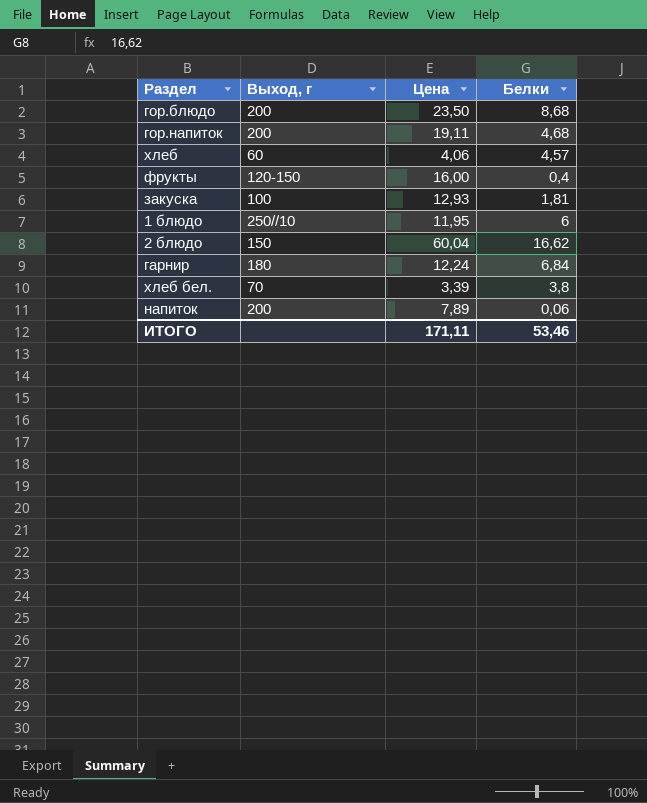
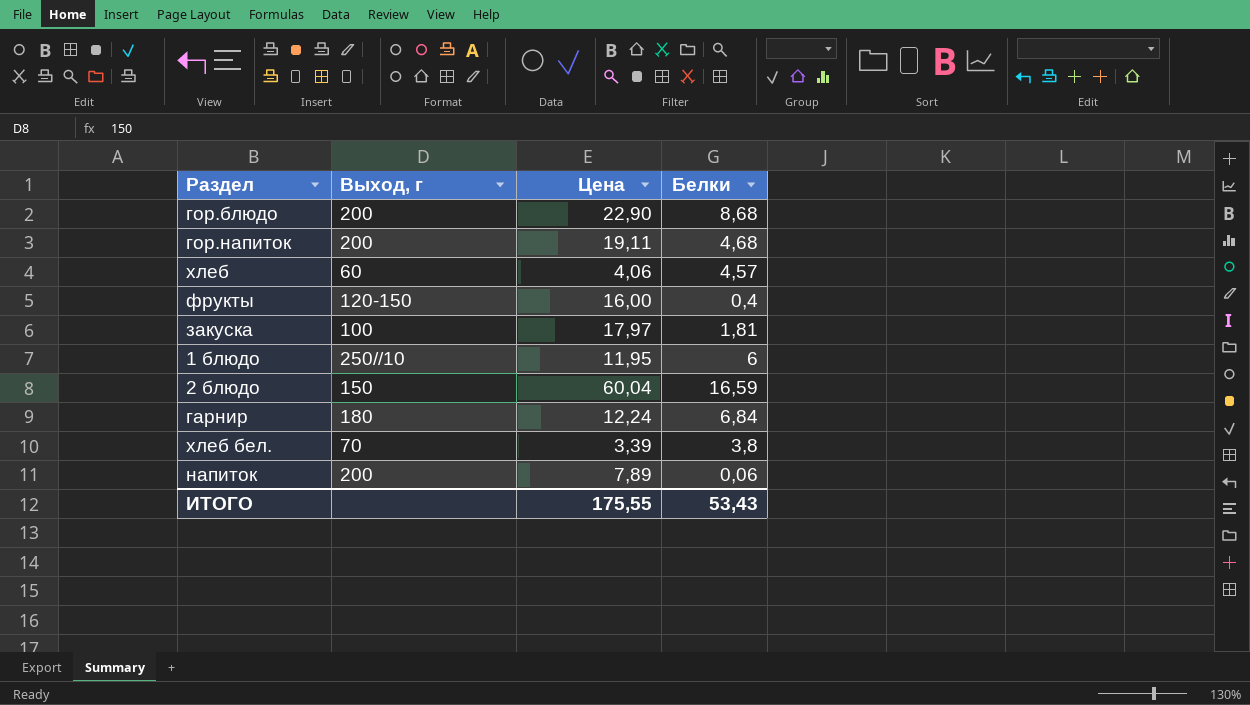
гор.блюдо | Цена: 23,50 -> 22,90
закуска | Цена: 12,93 -> 17,97
2 блюдо | Белки: 16,62 -> 16,59
ИТОГО | Цена: 171,11 -> 175,55
ИТОГО | Белки: 53,46 -> 53,43

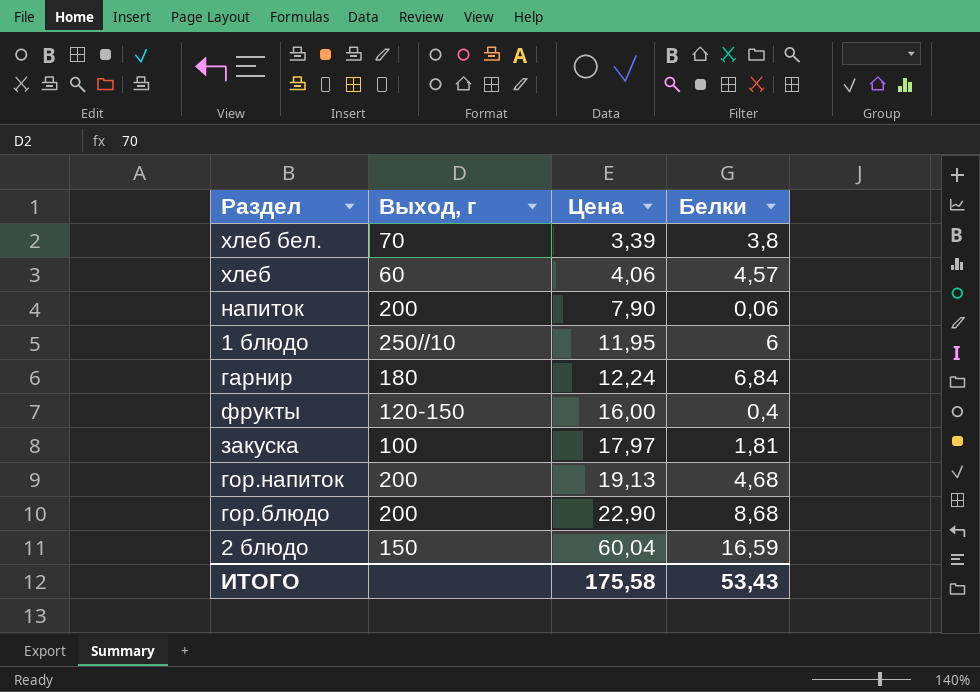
row order: none -> Цена ascending
напиток | Цена: 7,89 -> 7,90
гор.напиток | Цена: 19,11 -> 19,13
ИТОГО | Цена: 175,55 -> 175,58

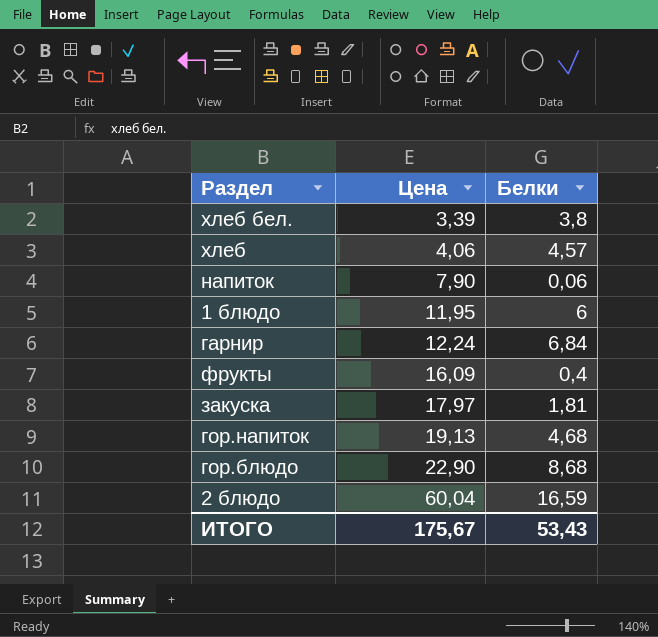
column Выход, г | position: 2 -> none
фрукты | Цена: 16,00 -> 16,09
ИТОГО | Цена: 175,58 -> 175,67

